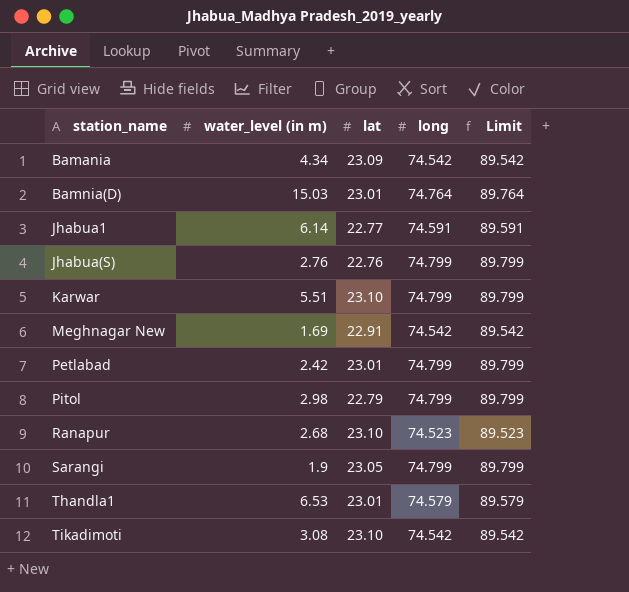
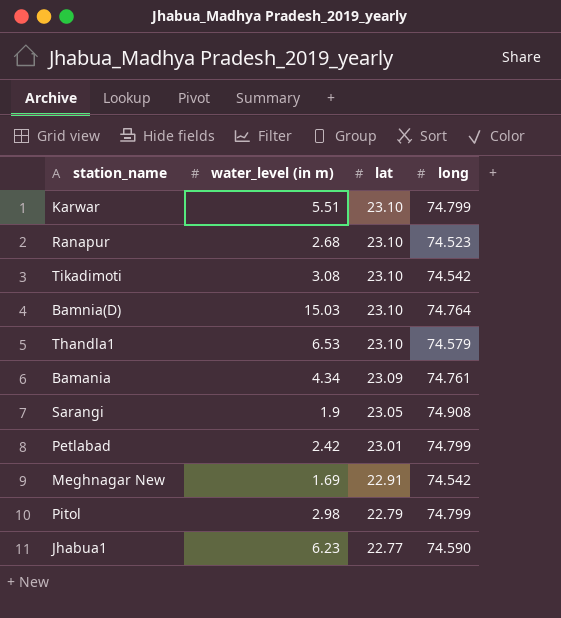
row order: station_name ascending -> lat descending
column Limit | formula: [long] + 15 -> none
row Jhabua(S): 2.76 | 22.76 | 74.799 | 89.799 -> none
Bamnia(D) | lat: 23.01 -> 23.10
Thandla1 | lat: 23.01 -> 23.10
Bamania | long: 74.542 -> 74.761
Sarangi | long: 74.799 -> 74.908
Jhabua1 | water_level (in m): 6.14 -> 6.23
Jhabua1 | long: 74.591 -> 74.590

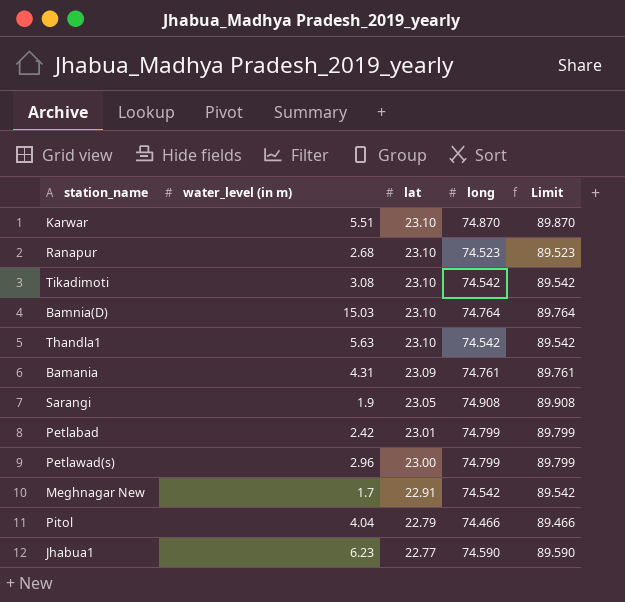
column Limit | formula: none -> [long] + 15
Karwar | long: 74.799 -> 74.870
Thandla1 | water_level (in m): 6.53 -> 5.63
Thandla1 | long: 74.579 -> 74.542
Bamania | water_level (in m): 4.34 -> 4.31
row Petlawad(s): none -> 2.96 | 23.00 | 74.799 | 89.799
Meghnagar New | water_level (in m): 1.69 -> 1.7
Pitol | water_level (in m): 2.98 -> 4.04
Pitol | long: 74.799 -> 74.466

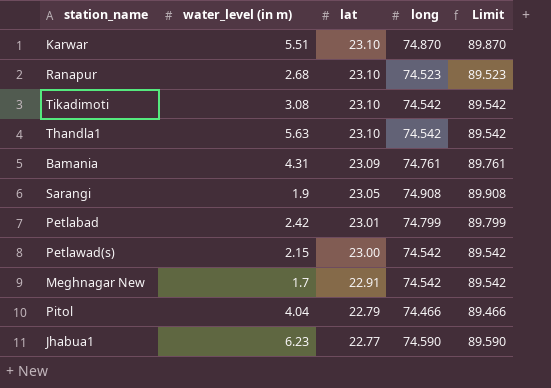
row Bamnia(D): 15.03 | 23.10 | 74.764 | 89.764 -> none
Petlawad(s) | water_level (in m): 2.96 -> 2.15
Petlawad(s) | long: 74.799 -> 74.542
Petlawad(s) | Limit: 89.799 -> 89.542

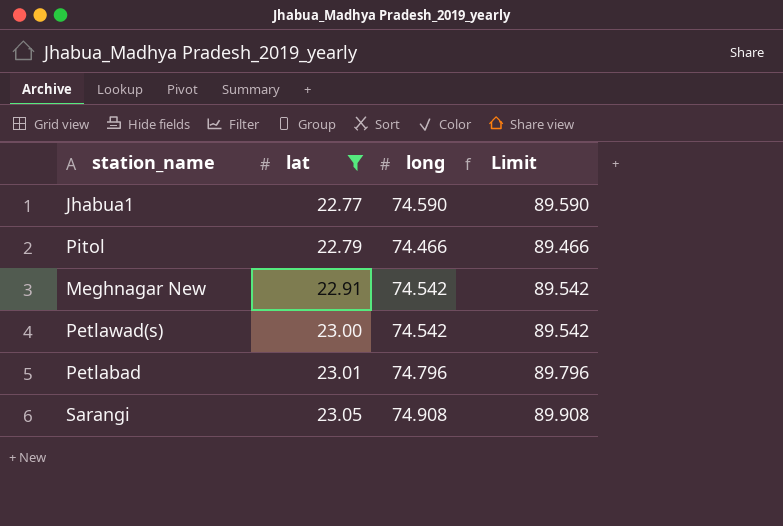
filter: none -> lat <= 23.05
row order: lat descending -> lat ascending
column water_level (in m) | position: 2 -> none
Petlabad | long: 74.799 -> 74.796
Petlabad | Limit: 89.799 -> 89.796

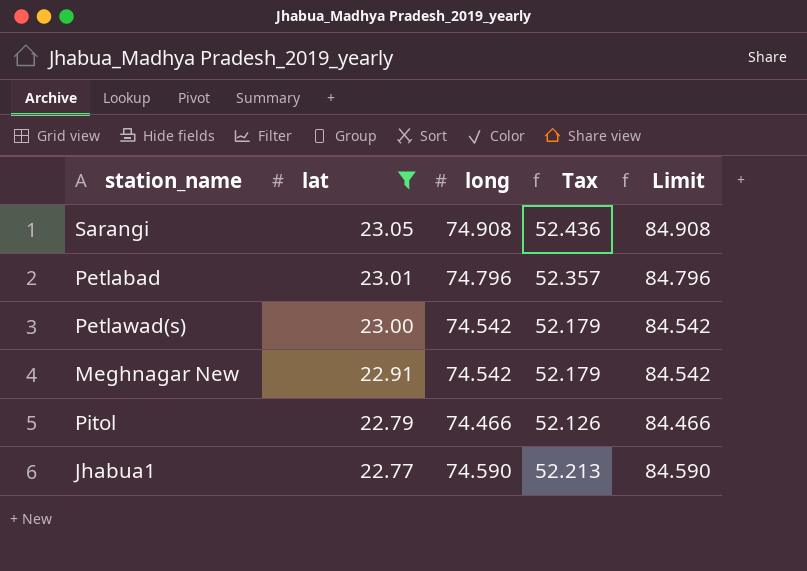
row order: lat ascending -> lat descending
column Tax | formula: none -> [long] * 0.7
column Limit | formula: [long] + 15 -> [long] + 10

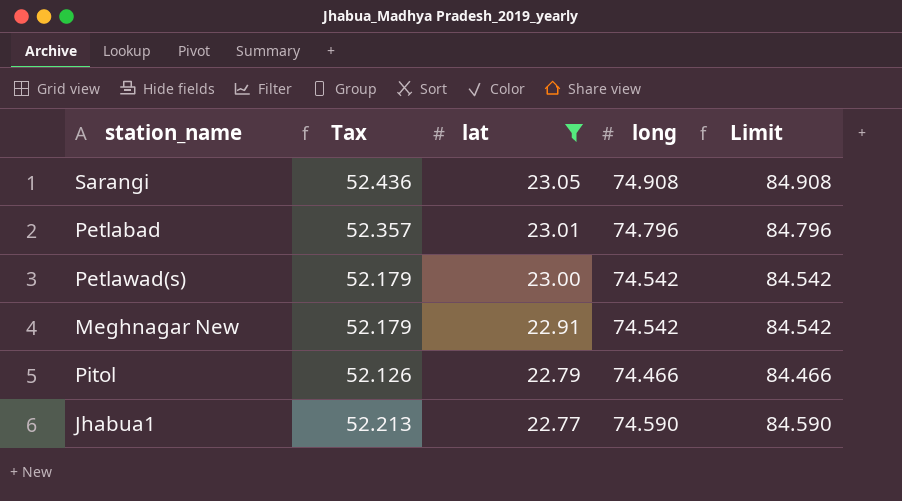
column Tax | position: 4 -> 2

